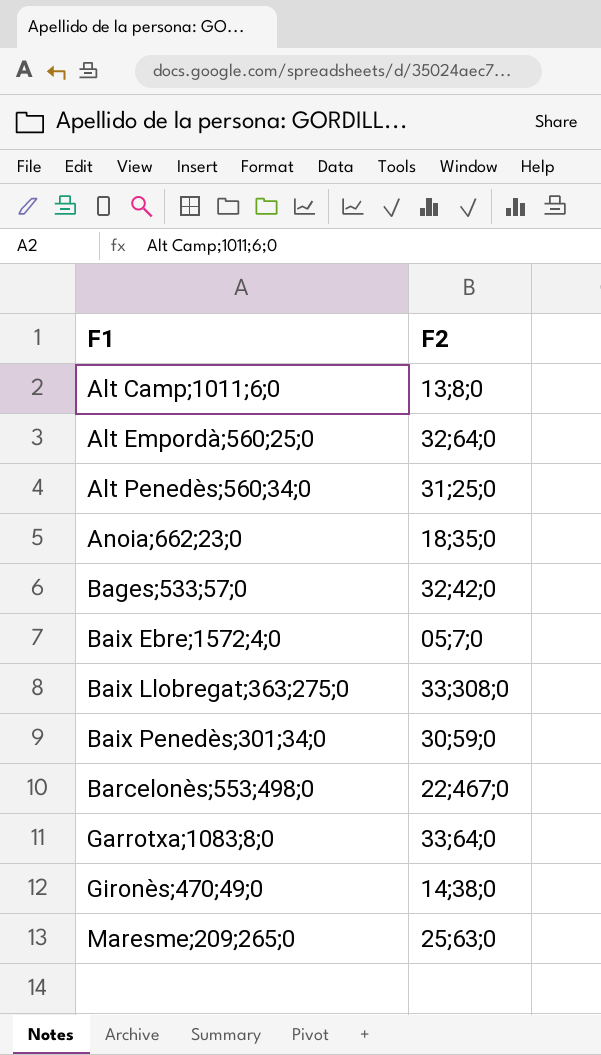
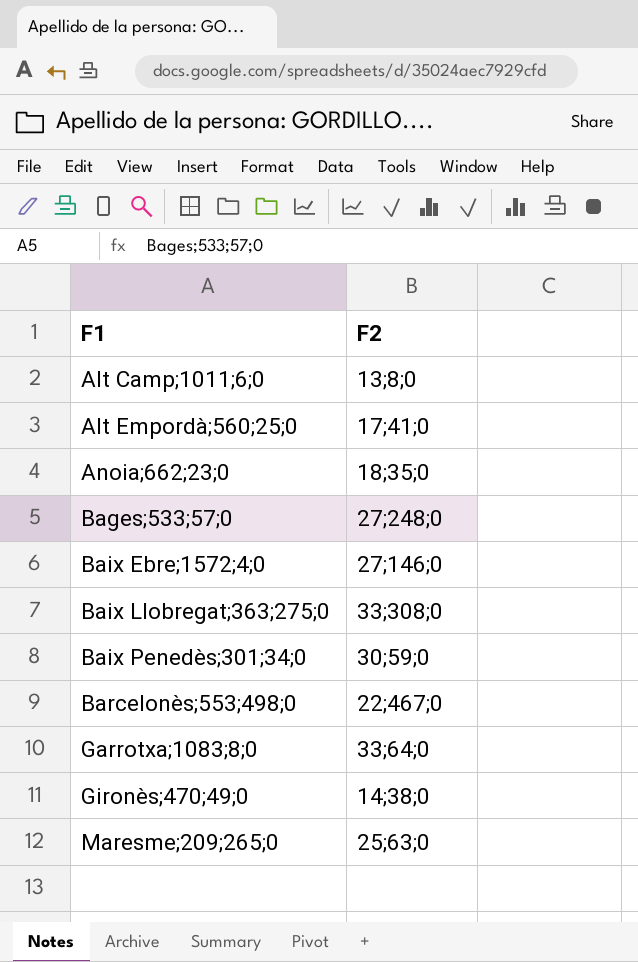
row Alt Penedès;560;34;0: 31;25;0 -> none
Alt Empordà;560;25;0 | F2: 32;64;0 -> 17;41;0
Bages;533;57;0 | F2: 32;42;0 -> 27;248;0
Baix Ebre;1572;4;0 | F2: 05;7;0 -> 27;146;0

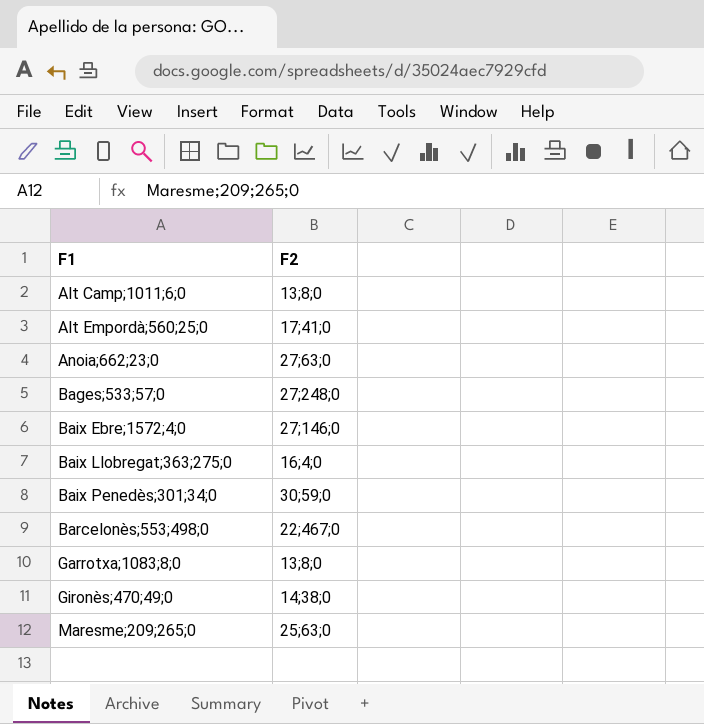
Anoia;662;23;0 | F2: 18;35;0 -> 27;63;0
Baix Llobregat;363;275;0 | F2: 33;308;0 -> 16;4;0
Garrotxa;1083;8;0 | F2: 33;64;0 -> 13;8;0

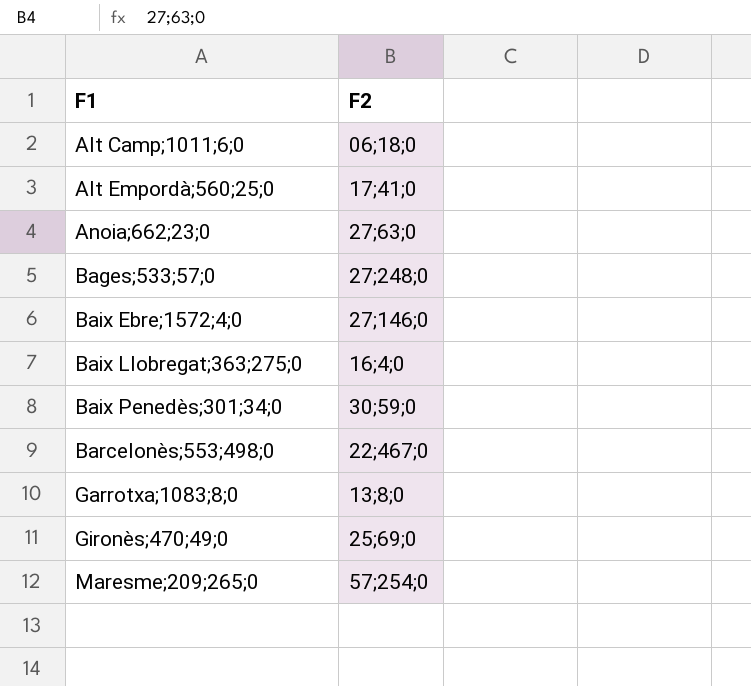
Alt Camp;1011;6;0 | F2: 13;8;0 -> 06;18;0
Gironès;470;49;0 | F2: 14;38;0 -> 25;69;0
Maresme;209;265;0 | F2: 25;63;0 -> 57;254;0

